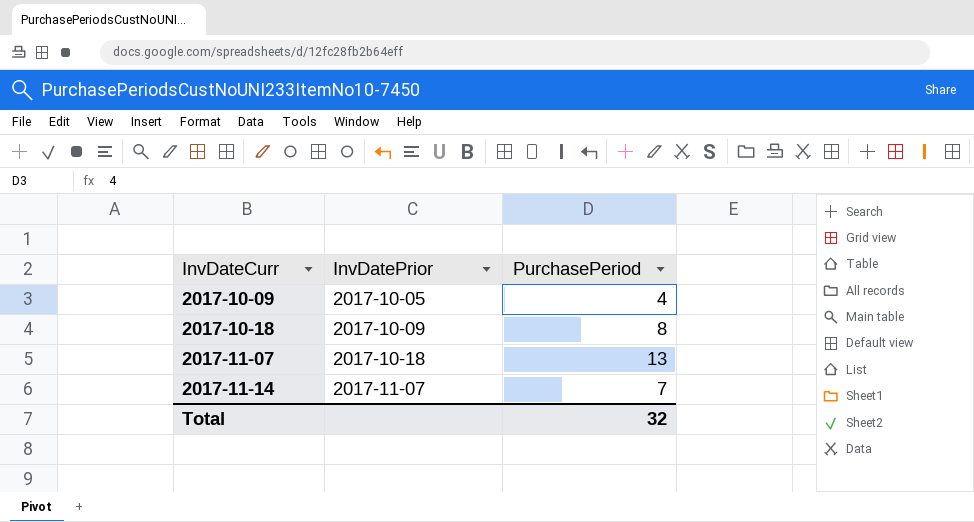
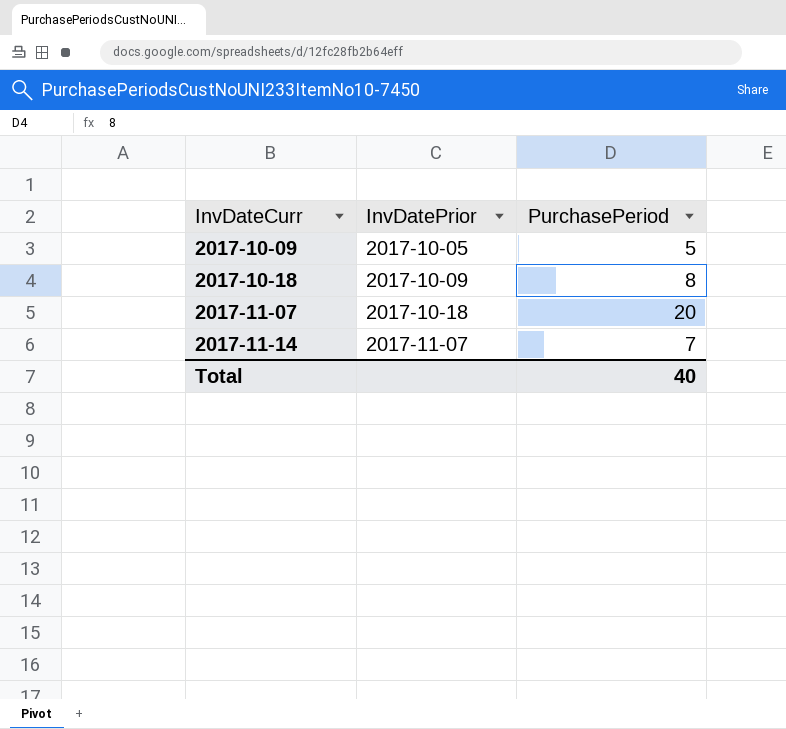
2017-10-09 | PurchasePeriod: 4 -> 5
2017-11-07 | PurchasePeriod: 13 -> 20
Total | PurchasePeriod: 32 -> 40

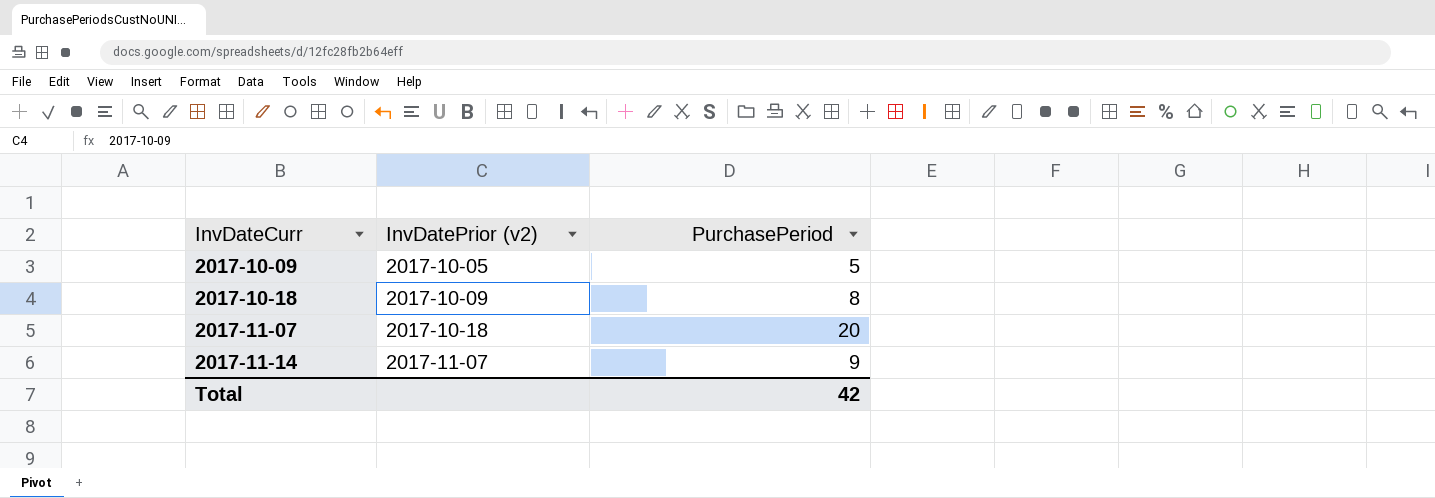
column name: InvDatePrior -> InvDatePrior (v2)
2017-11-14 | PurchasePeriod: 7 -> 9
Total | PurchasePeriod: 40 -> 42

